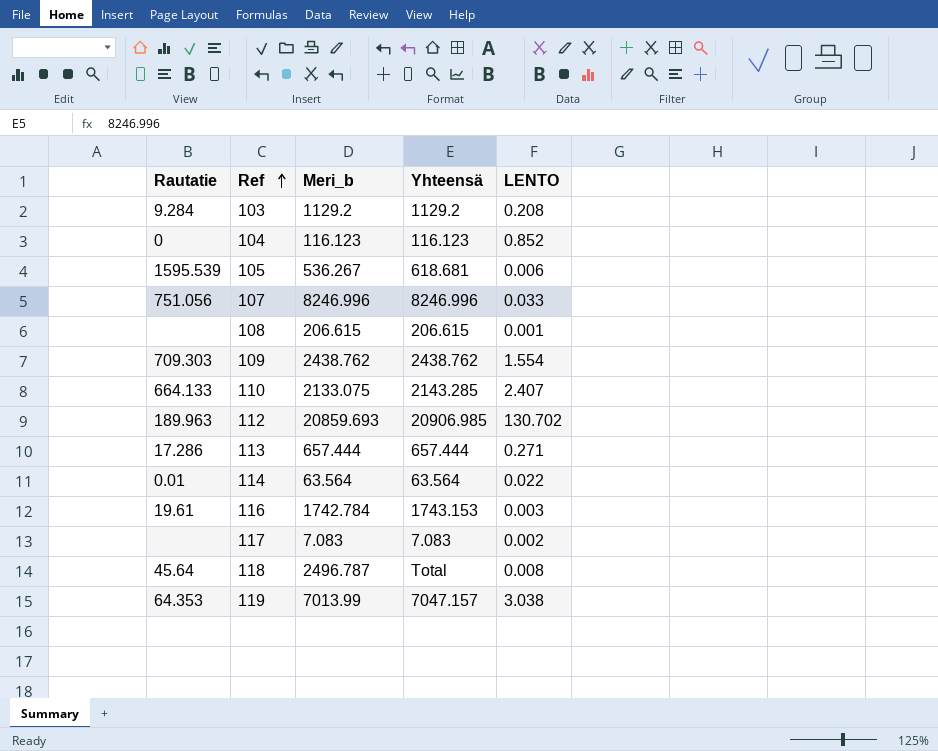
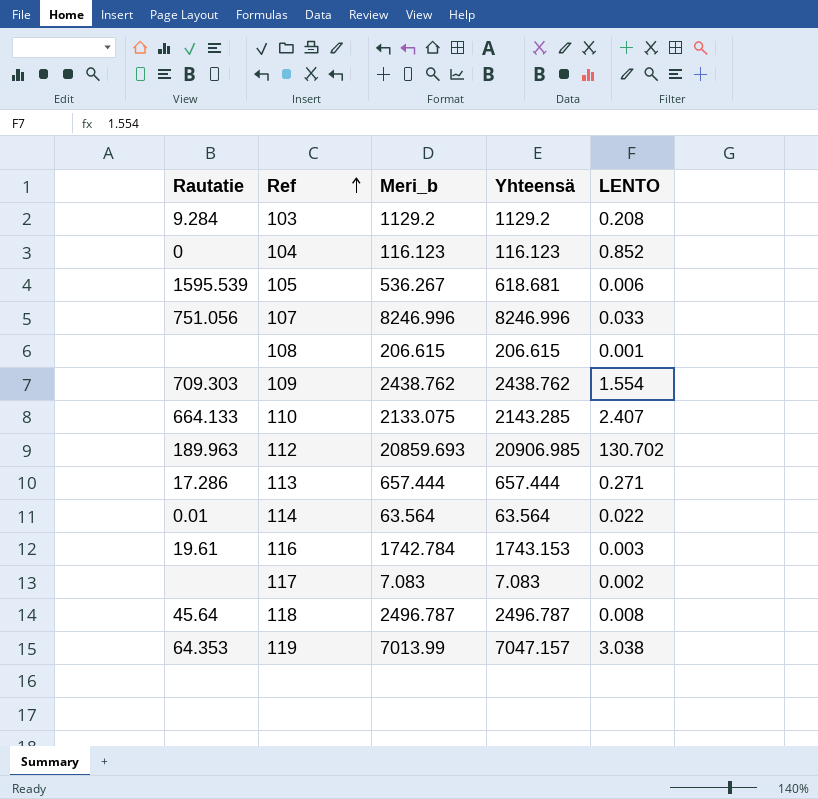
118 | Yhteensä: Total -> 2496.787

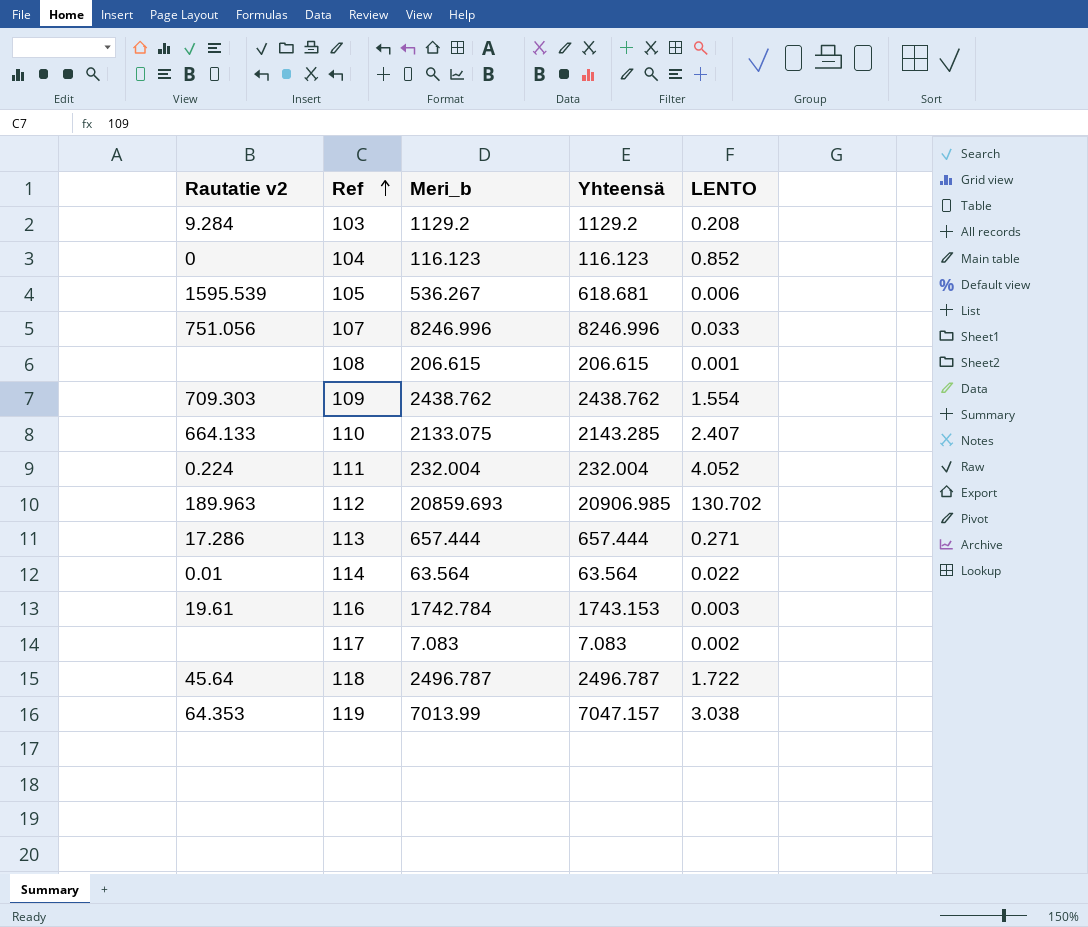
column name: Rautatie -> Rautatie v2
row 111: none -> 0.224 | 232.004 | 232.004 | 4.052
118 | LENTO: 0.008 -> 1.722

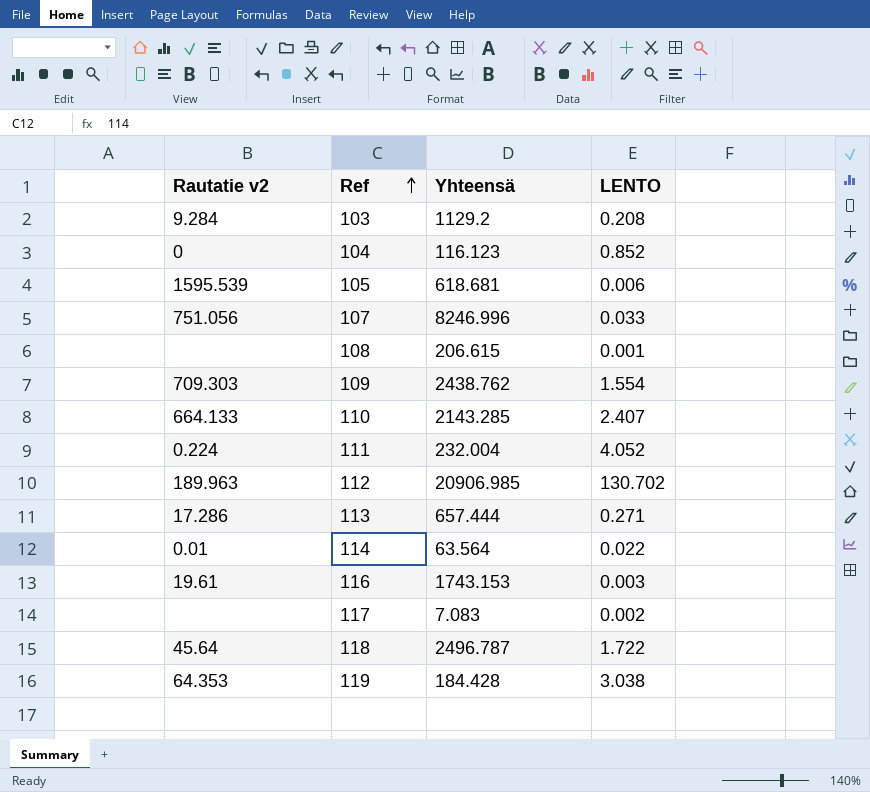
column Meri_b | position: 3 -> none
119 | Yhteensä: 7047.157 -> 184.428

